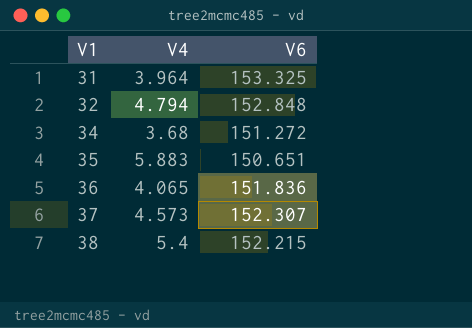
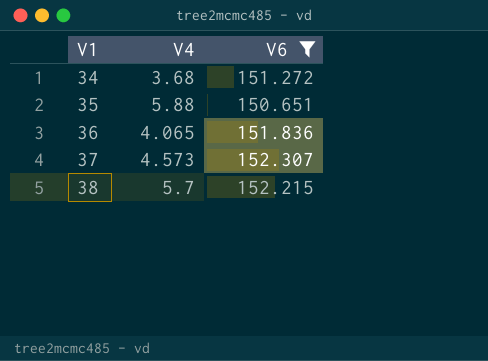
filter: none -> V6 <= 152.307
35 | V4: 5.883 -> 5.88
38 | V4: 5.4 -> 5.7

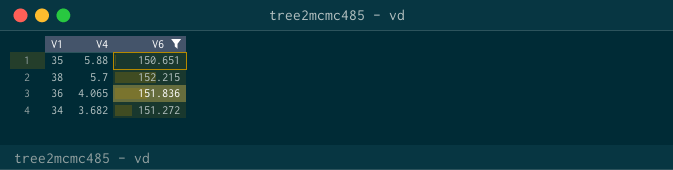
row order: V1 ascending -> V4 descending
row 37: 4.573 | 152.307 -> none
34 | V4: 3.68 -> 3.682

